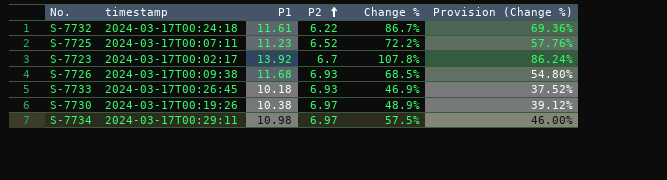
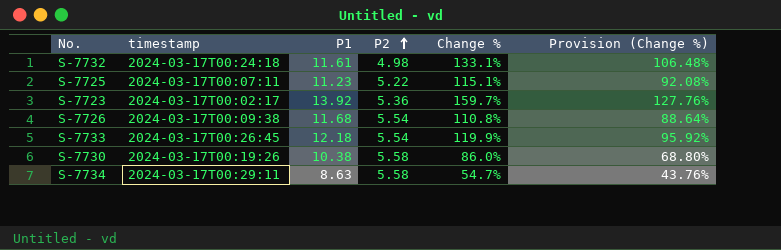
S-7732 | P2: 6.22 -> 4.98
S-7732 | Change %: 86.7% -> 133.1%
S-7732 | Provision (Change %): 69.36% -> 106.48%
S-7725 | P2: 6.52 -> 5.22
S-7725 | Change %: 72.2% -> 115.1%
S-7725 | Provision (Change %): 57.76% -> 92.08%
S-7723 | P2: 6.7 -> 5.36
S-7723 | Change %: 107.8% -> 159.7%
S-7723 | Provision (Change %): 86.24% -> 127.76%
S-7726 | P2: 6.93 -> 5.54
S-7726 | Change %: 68.5% -> 110.8%
S-7726 | Provision (Change %): 54.80% -> 88.64%
S-7733 | P1: 10.18 -> 12.18
S-7733 | P2: 6.93 -> 5.54
S-7733 | Change %: 46.9% -> 119.9%
S-7733 | Provision (Change %): 37.52% -> 95.92%
S-7730 | P2: 6.97 -> 5.58
S-7730 | Change %: 48.9% -> 86.0%
S-7730 | Provision (Change %): 39.12% -> 68.80%
S-7734 | P1: 10.98 -> 8.63
S-7734 | P2: 6.97 -> 5.58
S-7734 | Change %: 57.5% -> 54.7%
S-7734 | Provision (Change %): 46.00% -> 43.76%

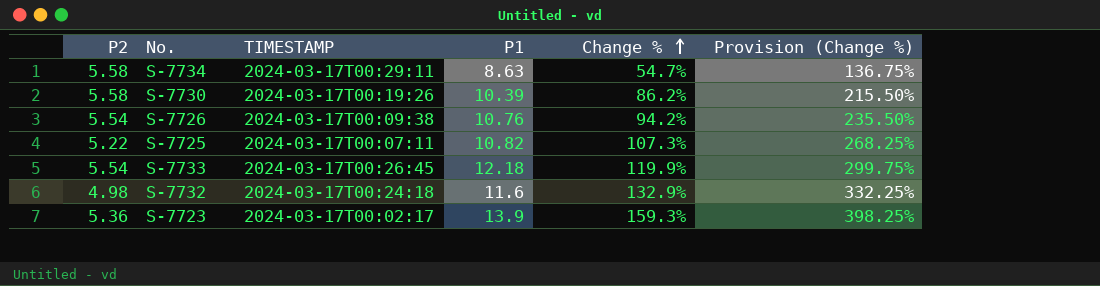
row order: P2 ascending -> Change % ascending
column P2 | position: 4 -> 1
column name: timestamp -> TIMESTAMP
column Provision (Change %) | formula: [Change %] * 0.8 -> [Change %] * 2.5
S-7730 | P1: 10.38 -> 10.39
S-7730 | Change %: 86.0% -> 86.2%
S-7726 | P1: 11.68 -> 10.76
S-7726 | Change %: 110.8% -> 94.2%
S-7725 | P1: 11.23 -> 10.82
S-7725 | Change %: 115.1% -> 107.3%
S-7732 | P1: 11.61 -> 11.6
S-7732 | Change %: 133.1% -> 132.9%
S-7723 | P1: 13.92 -> 13.9
S-7723 | Change %: 159.7% -> 159.3%

